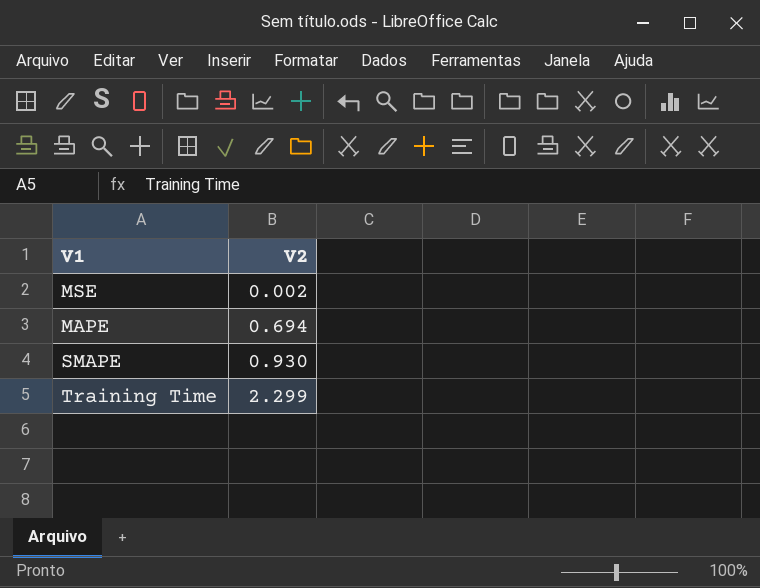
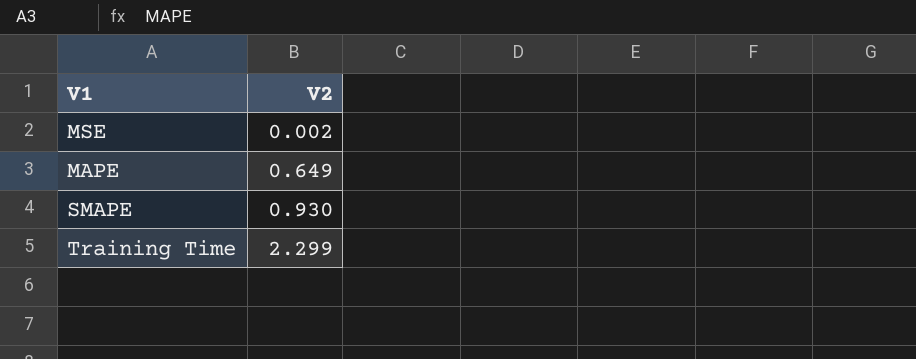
MAPE | V2: 0.694 -> 0.649

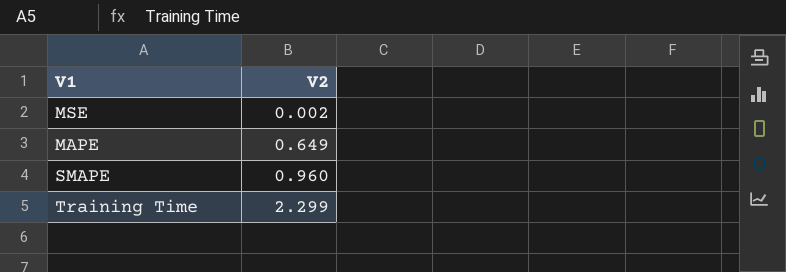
SMAPE | V2: 0.930 -> 0.960

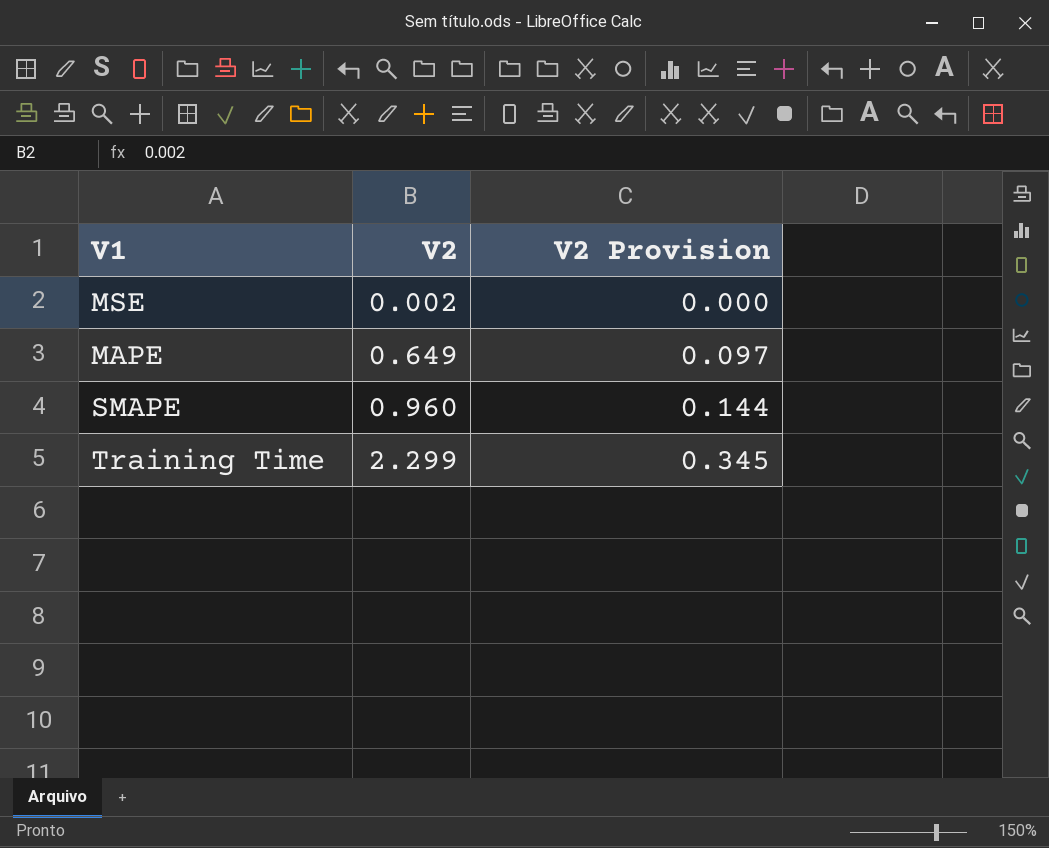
column V2 Provision | formula: none -> [V2] * 0.15

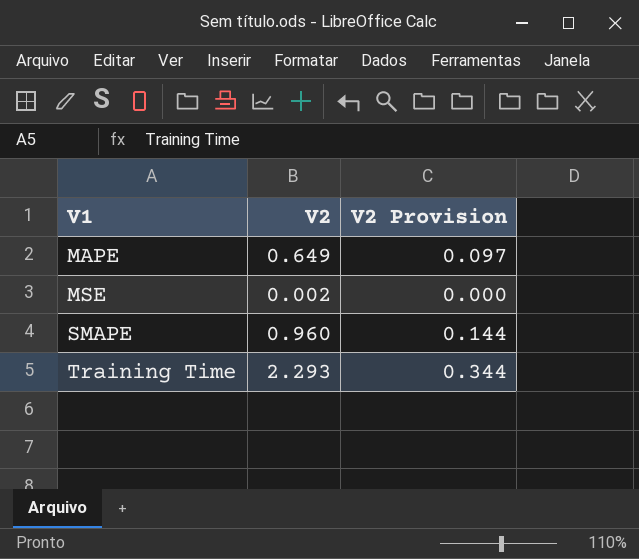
row order: V2 ascending -> V1 ascending
Training Time | V2: 2.299 -> 2.293
Training Time | V2 Provision: 0.345 -> 0.344

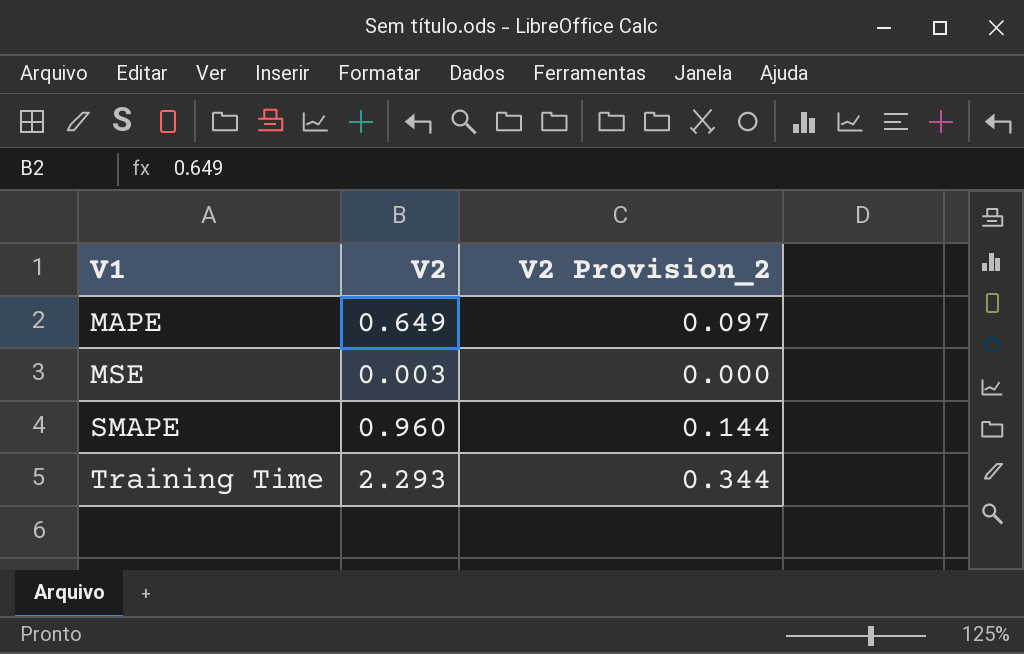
column name: V2 Provision -> V2 Provision_2
MSE | V2: 0.002 -> 0.003

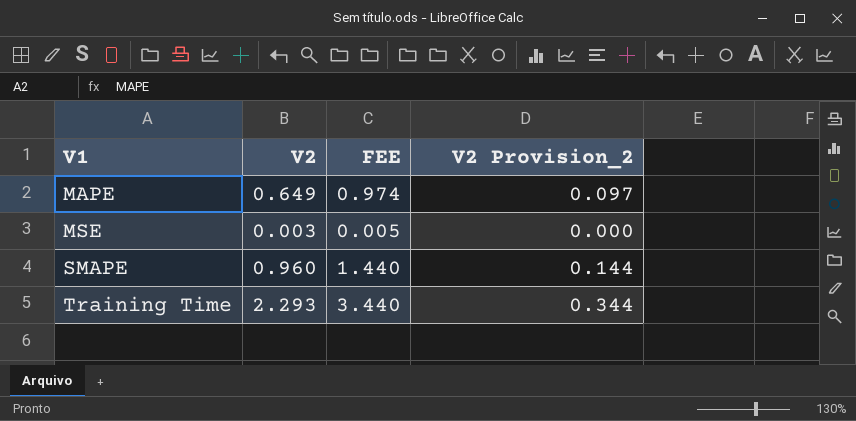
column FEE | formula: none -> [V2] * 1.5

